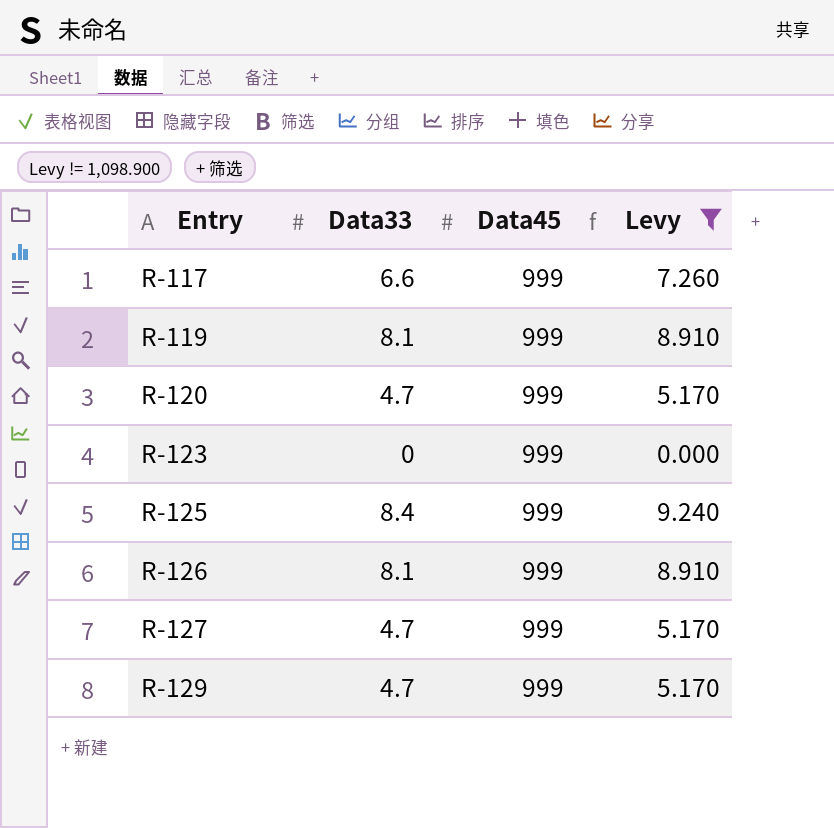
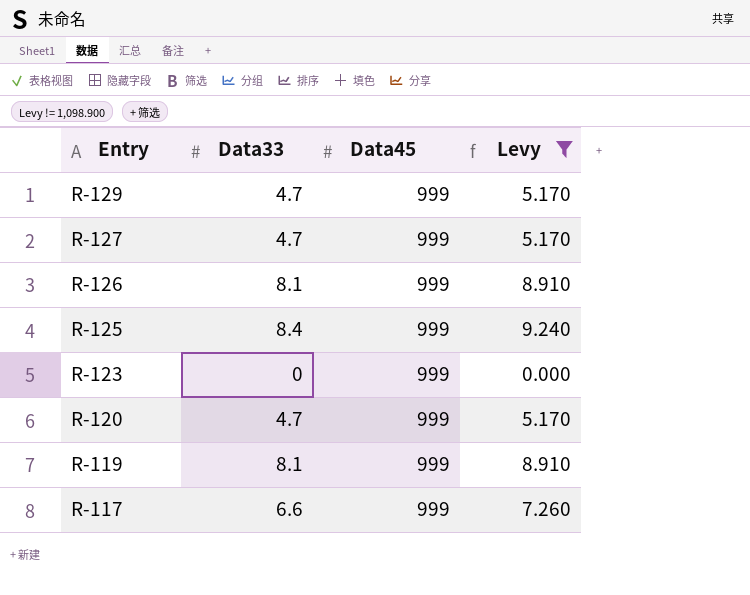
row order: Entry ascending -> Entry descending

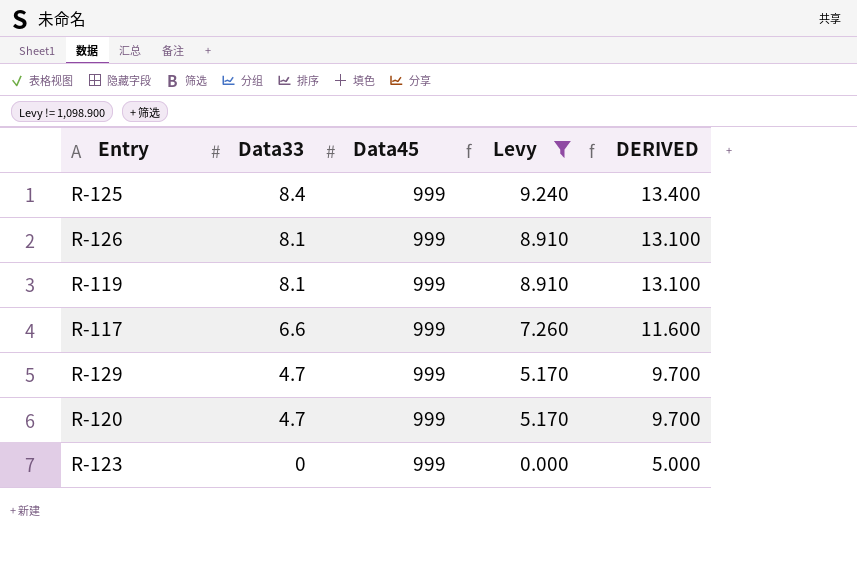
row order: Entry descending -> Data33 descending
column DERIVED | formula: none -> [Data33] + 5
row R-127: 4.7 | 999 | 5.170 -> none

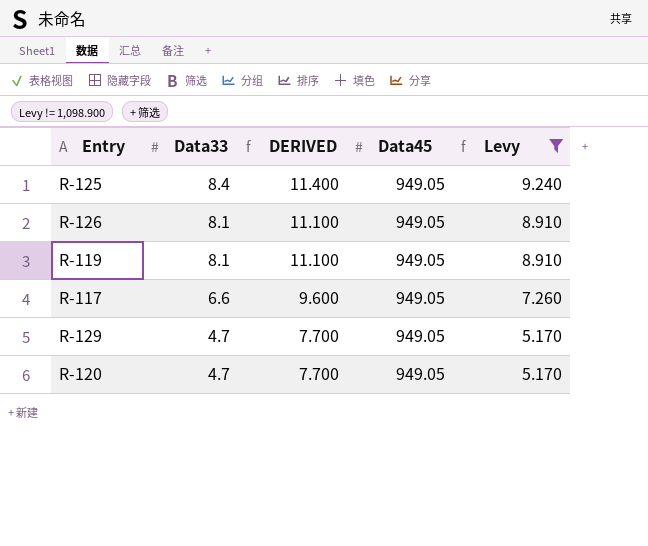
column DERIVED | formula: [Data33] + 5 -> [Data33] + 3
column DERIVED | position: 5 -> 3
row R-123: 0 | 999 | 0.000 | 5.000 -> none
R-125 | Data45: 999 -> 949.05
R-126 | Data45: 999 -> 949.05
R-119 | Data45: 999 -> 949.05
R-117 | Data45: 999 -> 949.05
R-129 | Data45: 999 -> 949.05
R-120 | Data45: 999 -> 949.05

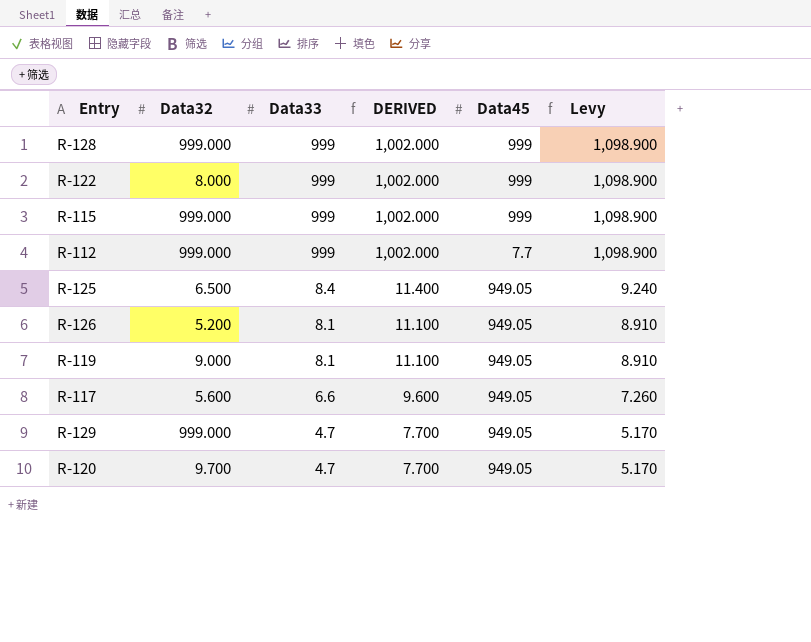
filter: Levy != 1,098.900 -> none
column Data32 | position: none -> 2

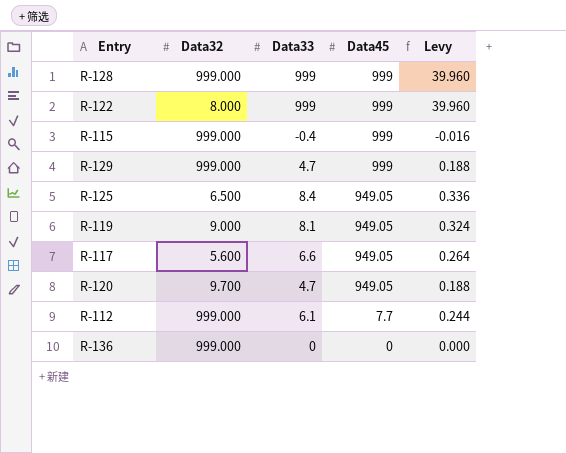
row order: Data33 descending -> Data45 descending
column DERIVED | formula: [Data33] + 3 -> none
column Levy | formula: [Data33] * 1.1 -> [Data33] * 0.04
row R-126: 5.200 | 8.1 | 11.100 | 949.05 | 8.910 -> none
R-115 | Data33: 999 -> -0.4
R-129 | Data45: 949.05 -> 999
R-112 | Data33: 999 -> 6.1
row R-136: none -> 999.000 | 0 | 0 | 0.000

